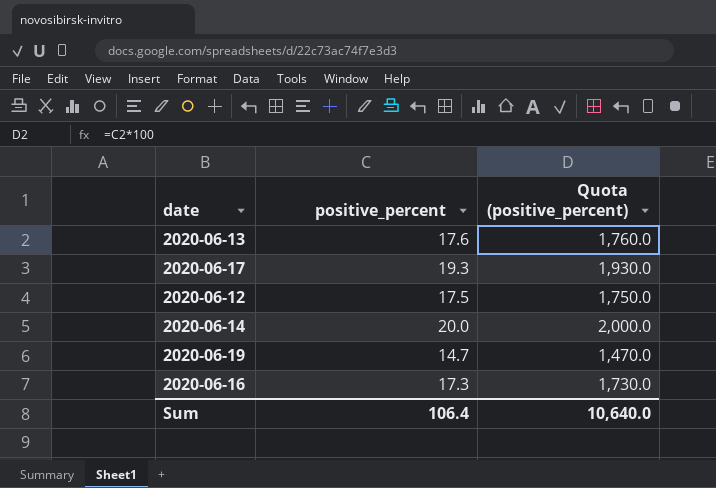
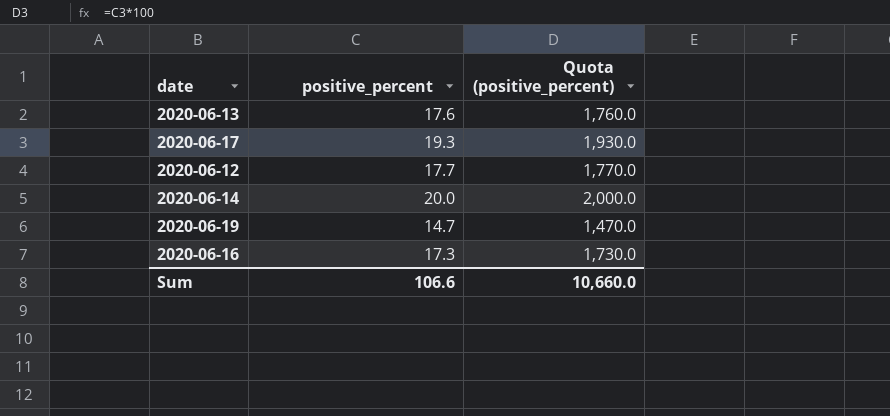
2020-06-12 | positive_percent: 17.5 -> 17.7
2020-06-12 | Quota (positive_percent): 1,750.0 -> 1,770.0
Sum | positive_percent: 106.4 -> 106.6
Sum | Quota (positive_percent): 10,640.0 -> 10,660.0

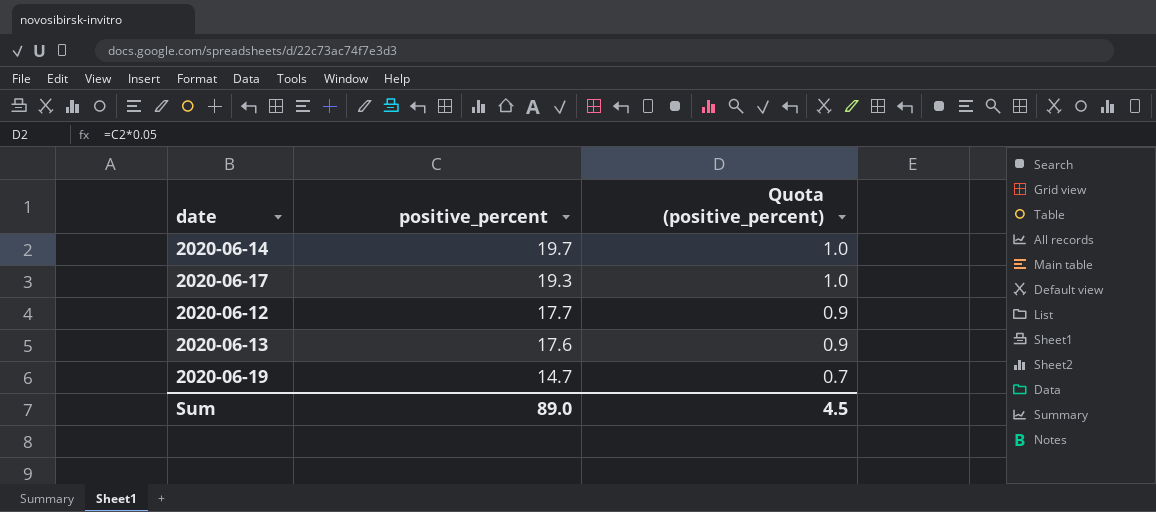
row order: none -> positive_percent descending
column Quota (positive_percent) | formula: [positive_percent] * 100 -> [positive_percent] * 0.05
row 2020-06-16: 17.3 | 1,730.0 -> none
2020-06-14 | positive_percent: 20.0 -> 19.7
Sum | positive_percent: 106.6 -> 89.0
Sum | Quota (positive_percent): 10,660.0 -> 4.5

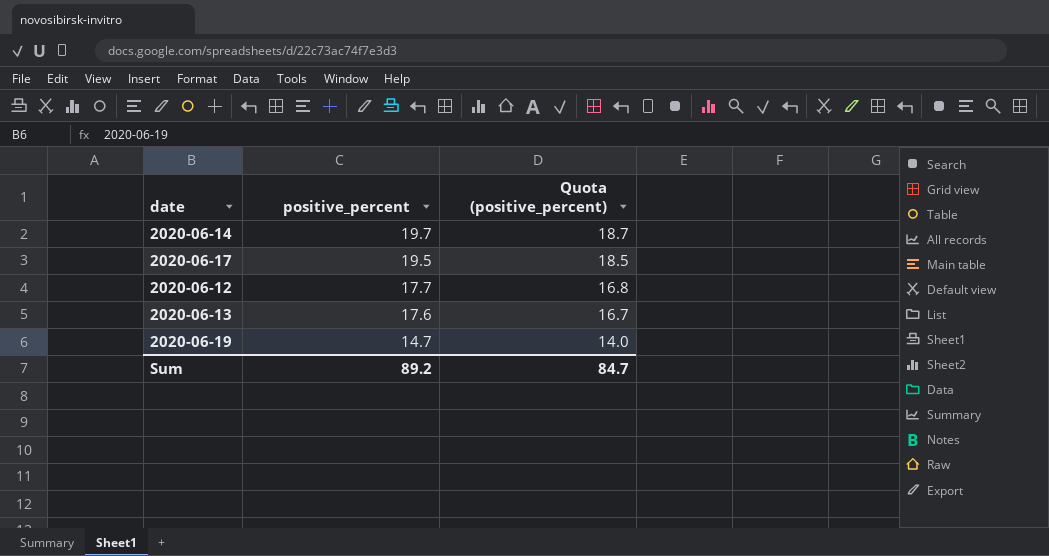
column Quota (positive_percent) | formula: [positive_percent] * 0.05 -> [positive_percent] * 0.95
2020-06-17 | positive_percent: 19.3 -> 19.5
Sum | positive_percent: 89.0 -> 89.2
Sum | Quota (positive_percent): 4.5 -> 84.7

